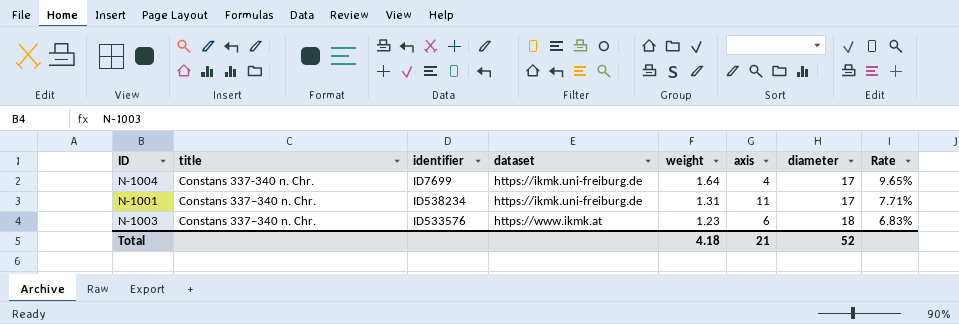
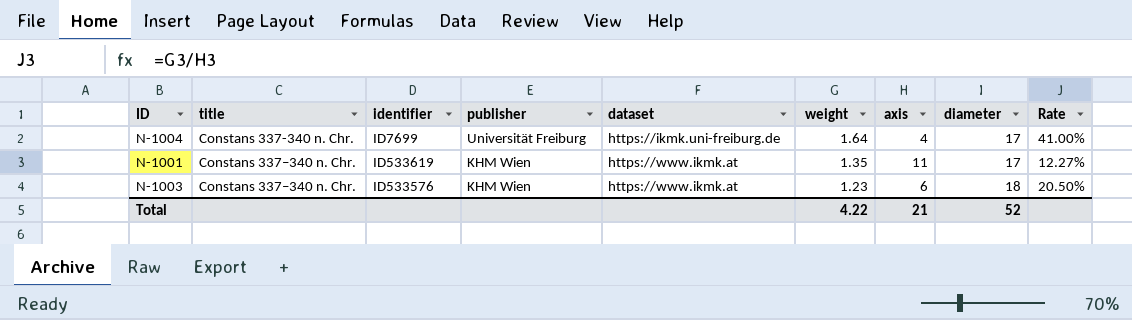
column publisher | position: none -> 4
column Rate | formula: [weight] / [diameter] -> [weight] / [axis]
N-1001 | identifier: ID538234 -> ID533619
N-1001 | dataset: https://ikmk.uni-freiburg.de -> https://www.ikmk.at
N-1001 | weight: 1.31 -> 1.35
Total | weight: 4.18 -> 4.22

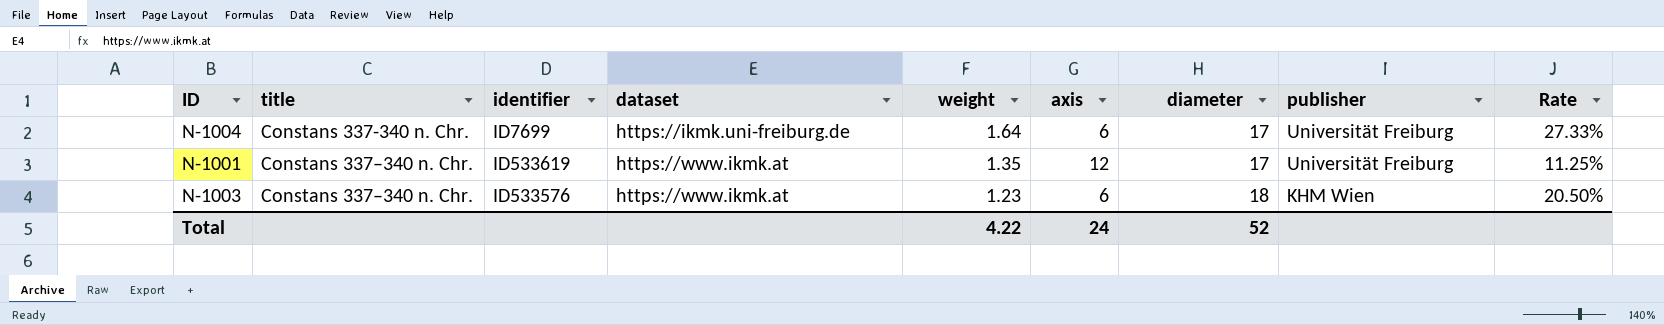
column publisher | position: 4 -> 8
N-1004 | axis: 4 -> 6
N-1004 | Rate: 41.00% -> 27.33%
N-1001 | axis: 11 -> 12
N-1001 | publisher: KHM Wien -> Universität Freiburg
N-1001 | Rate: 12.27% -> 11.25%
Total | axis: 21 -> 24

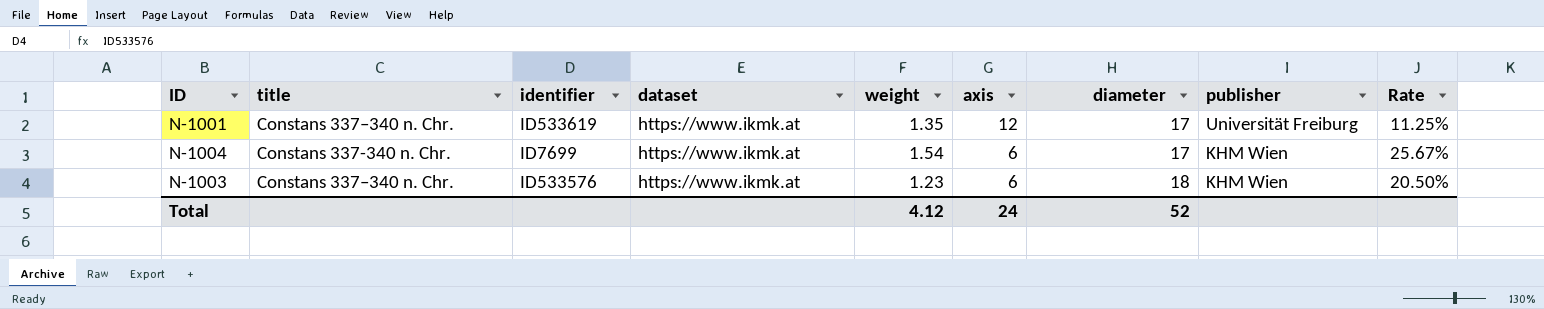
row order: title ascending -> axis descending
N-1004 | dataset: https://ikmk.uni-freiburg.de -> https://www.ikmk.at
N-1004 | weight: 1.64 -> 1.54
N-1004 | publisher: Universität Freiburg -> KHM Wien
N-1004 | Rate: 27.33% -> 25.67%
Total | weight: 4.22 -> 4.12

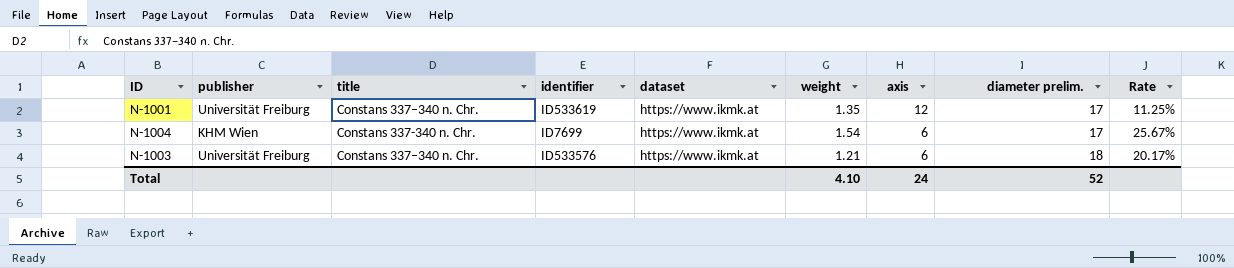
column publisher | position: 8 -> 2
column name: diameter -> diameter prelim.
N-1003 | publisher: KHM Wien -> Universität Freiburg
N-1003 | weight: 1.23 -> 1.21
N-1003 | Rate: 20.50% -> 20.17%
Total | weight: 4.12 -> 4.10

